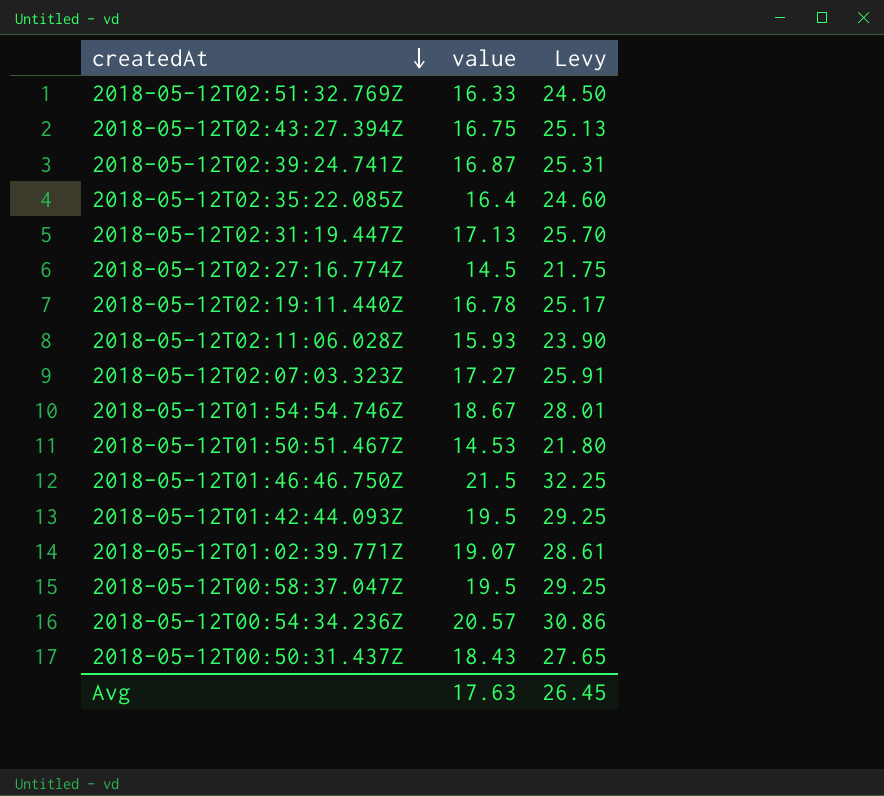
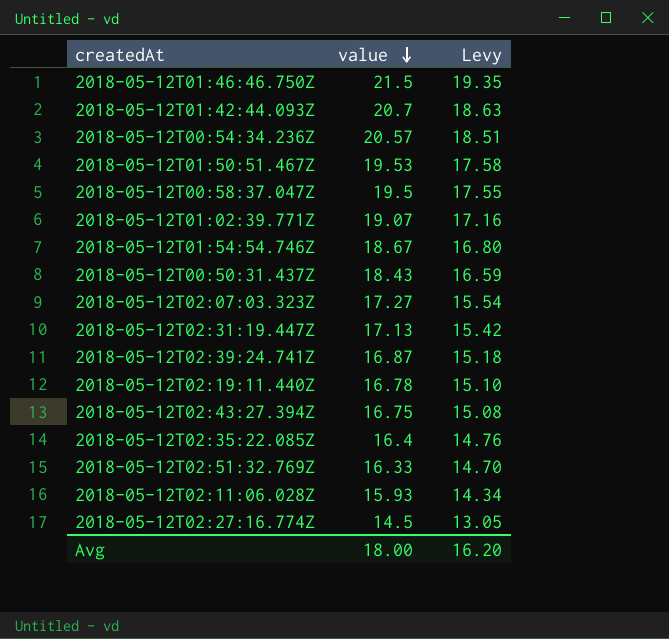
row order: createdAt descending -> value descending
column Levy | formula: [value] * 1.5 -> [value] * 0.9
2018-05-12T01:42:44.093Z | value: 19.5 -> 20.7
2018-05-12T01:50:51.467Z | value: 14.53 -> 19.53
Avg | value: 17.63 -> 18.00
Avg | Levy: 26.45 -> 16.20

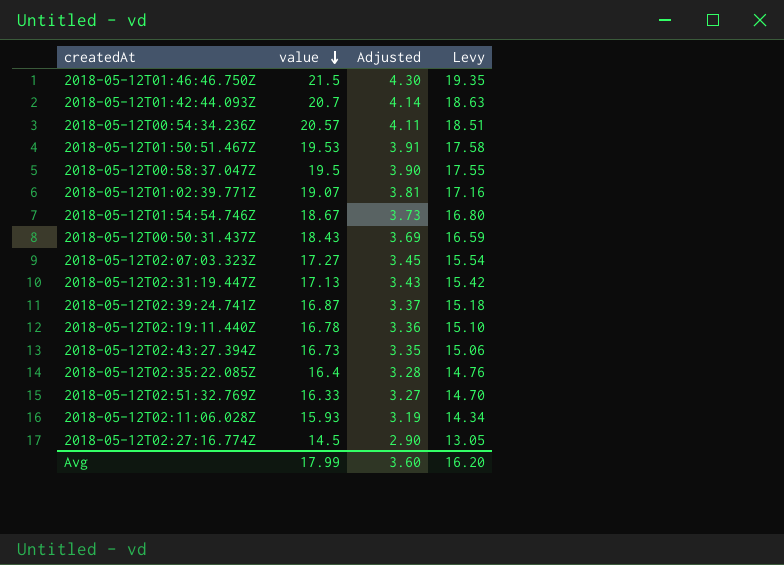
column Adjusted | formula: none -> [value] * 0.2
2018-05-12T02:43:27.394Z | value: 16.75 -> 16.73
2018-05-12T02:43:27.394Z | Levy: 15.08 -> 15.06
Avg | value: 18.00 -> 17.99

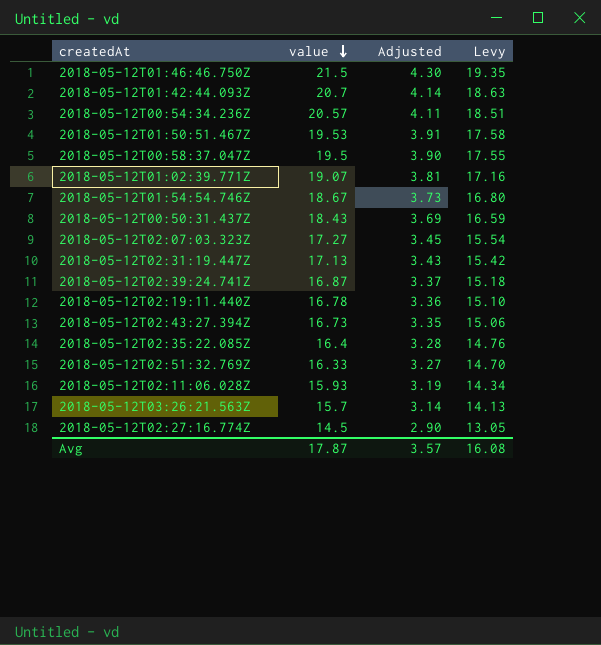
row 2018-05-12T03:26:21.563Z: none -> 15.7 | 3.14 | 14.13
Avg | value: 17.99 -> 17.87
Avg | Adjusted: 3.60 -> 3.57
Avg | Levy: 16.20 -> 16.08

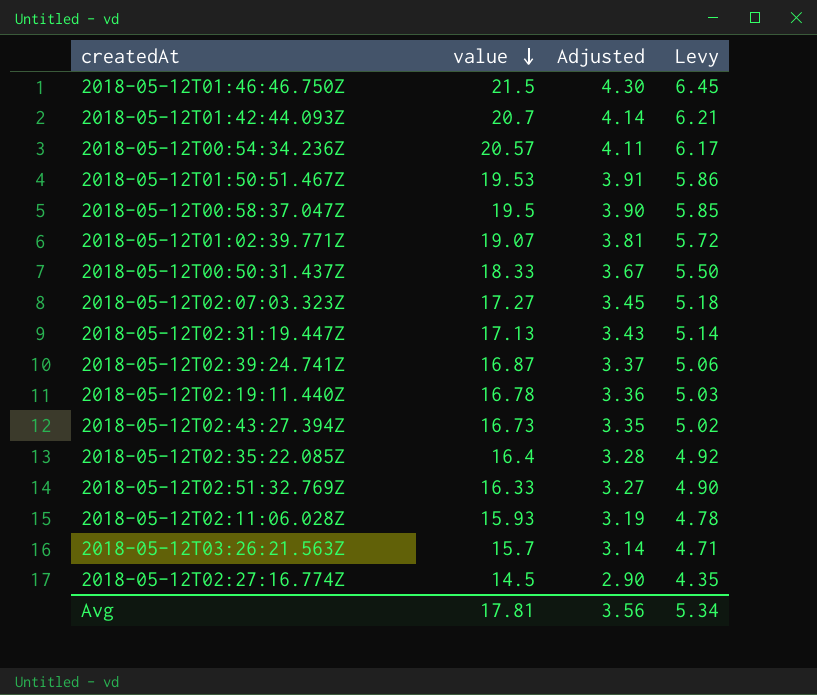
column Levy | formula: [value] * 0.9 -> [value] * 0.3
row 2018-05-12T01:54:54.746Z: 18.67 | 3.73 | 16.80 -> none
2018-05-12T00:50:31.437Z | value: 18.43 -> 18.33
2018-05-12T00:50:31.437Z | Adjusted: 3.69 -> 3.67
Avg | value: 17.87 -> 17.81
Avg | Adjusted: 3.57 -> 3.56
Avg | Levy: 16.08 -> 5.34

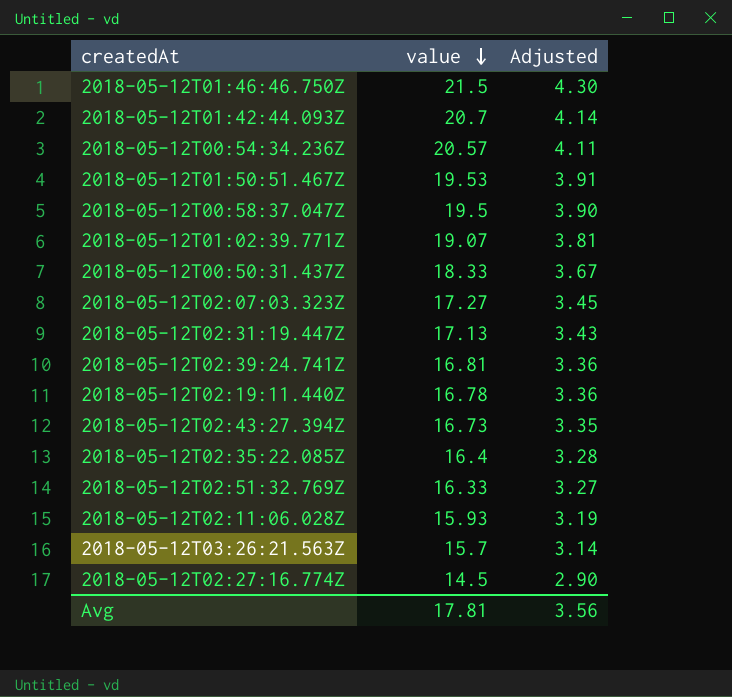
column Levy | formula: [value] * 0.3 -> none
2018-05-12T02:39:24.741Z | value: 16.87 -> 16.81
2018-05-12T02:39:24.741Z | Adjusted: 3.37 -> 3.36

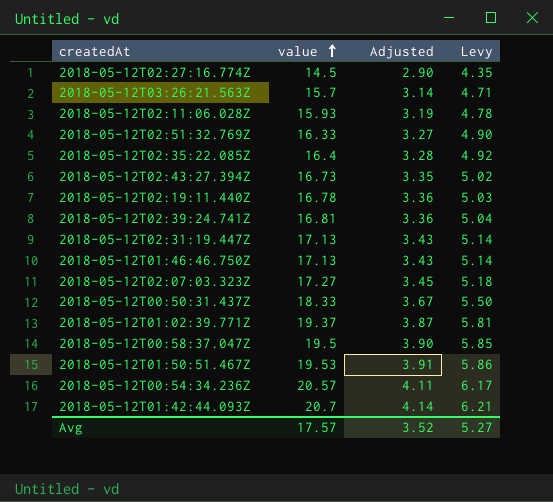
row order: value descending -> value ascending
column Levy | formula: none -> [value] * 0.3
2018-05-12T01:46:46.750Z | value: 21.5 -> 17.13
2018-05-12T01:46:46.750Z | Adjusted: 4.30 -> 3.43
2018-05-12T01:02:39.771Z | value: 19.07 -> 19.37
2018-05-12T01:02:39.771Z | Adjusted: 3.81 -> 3.87
Avg | value: 17.81 -> 17.57
Avg | Adjusted: 3.56 -> 3.52

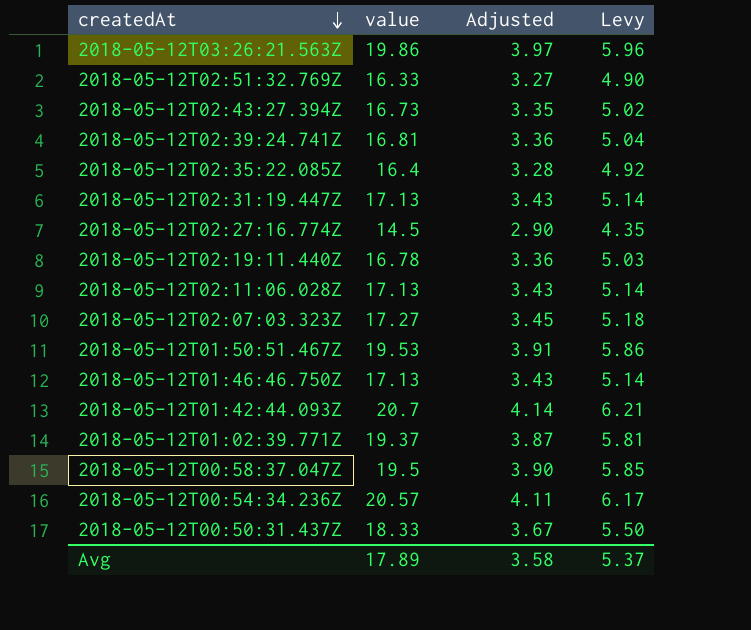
row order: value ascending -> createdAt descending
2018-05-12T03:26:21.563Z | value: 15.7 -> 19.86
2018-05-12T03:26:21.563Z | Adjusted: 3.14 -> 3.97
2018-05-12T03:26:21.563Z | Levy: 4.71 -> 5.96
2018-05-12T02:11:06.028Z | value: 15.93 -> 17.13
2018-05-12T02:11:06.028Z | Adjusted: 3.19 -> 3.43
2018-05-12T02:11:06.028Z | Levy: 4.78 -> 5.14
Avg | value: 17.57 -> 17.89
Avg | Adjusted: 3.52 -> 3.58
Avg | Levy: 5.27 -> 5.37

